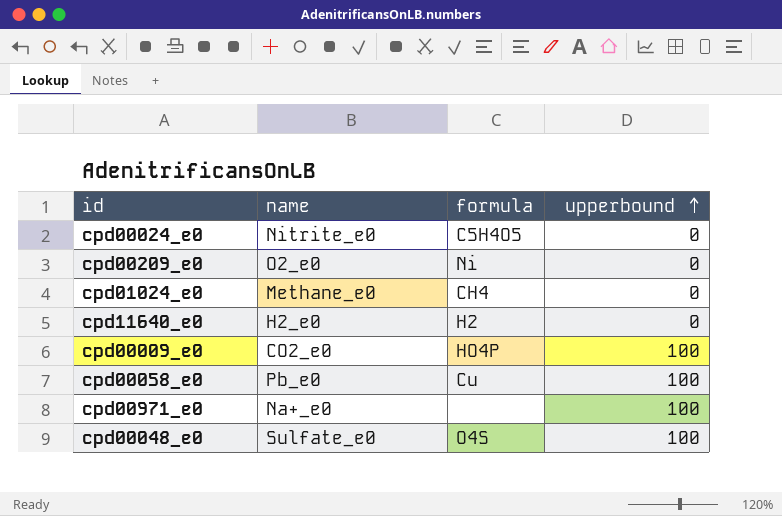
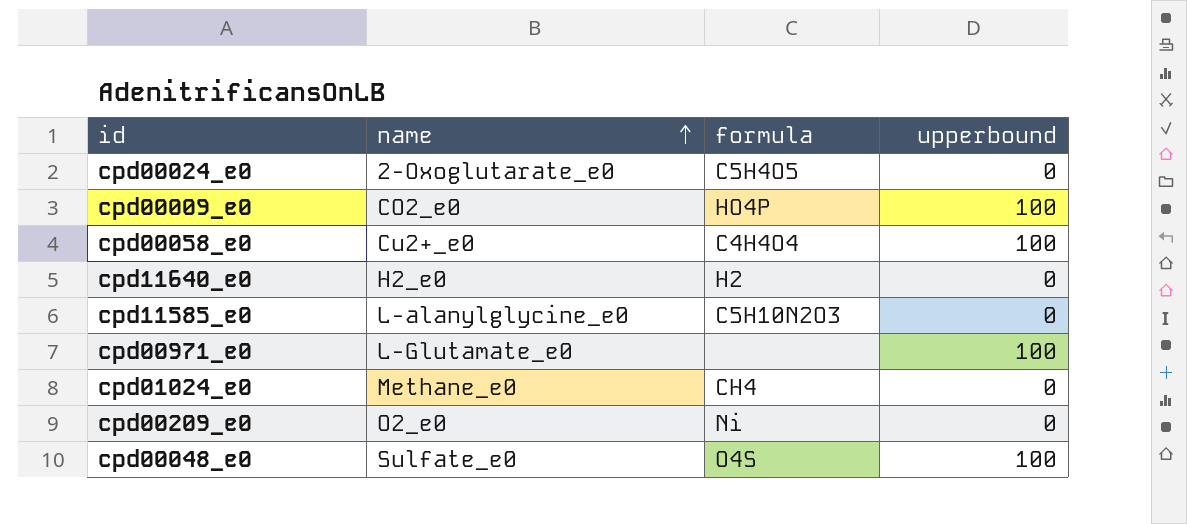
row order: upperbound ascending -> name ascending
cpd00024_e0 | name: Nitrite_e0 -> 2-Oxoglutarate_e0
cpd00058_e0 | name: Pb_e0 -> Cu2+_e0
cpd00058_e0 | formula: Cu -> C4H4O4
row cpd11585_e0: none -> L-alanylglycine_e0 | C5H10N2O3 | 0
cpd00971_e0 | name: Na+_e0 -> L-Glutamate_e0

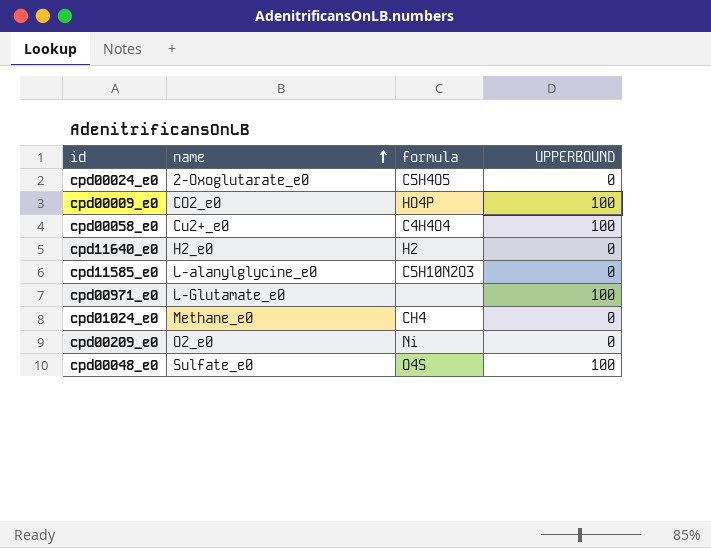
column name: upperbound -> UPPERBOUND

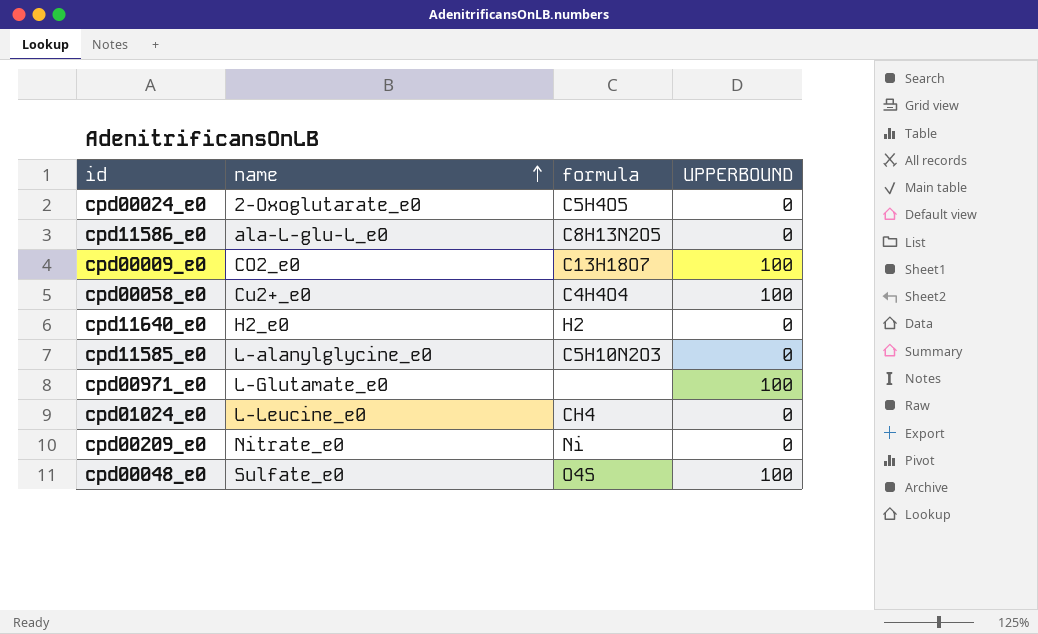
row cpd11586_e0: none -> ala-L-glu-L_e0 | C8H13N2O5 | 0
cpd00009_e0 | formula: HO4P -> C13H18O7
cpd01024_e0 | name: Methane_e0 -> L-Leucine_e0
cpd00209_e0 | name: O2_e0 -> Nitrate_e0

